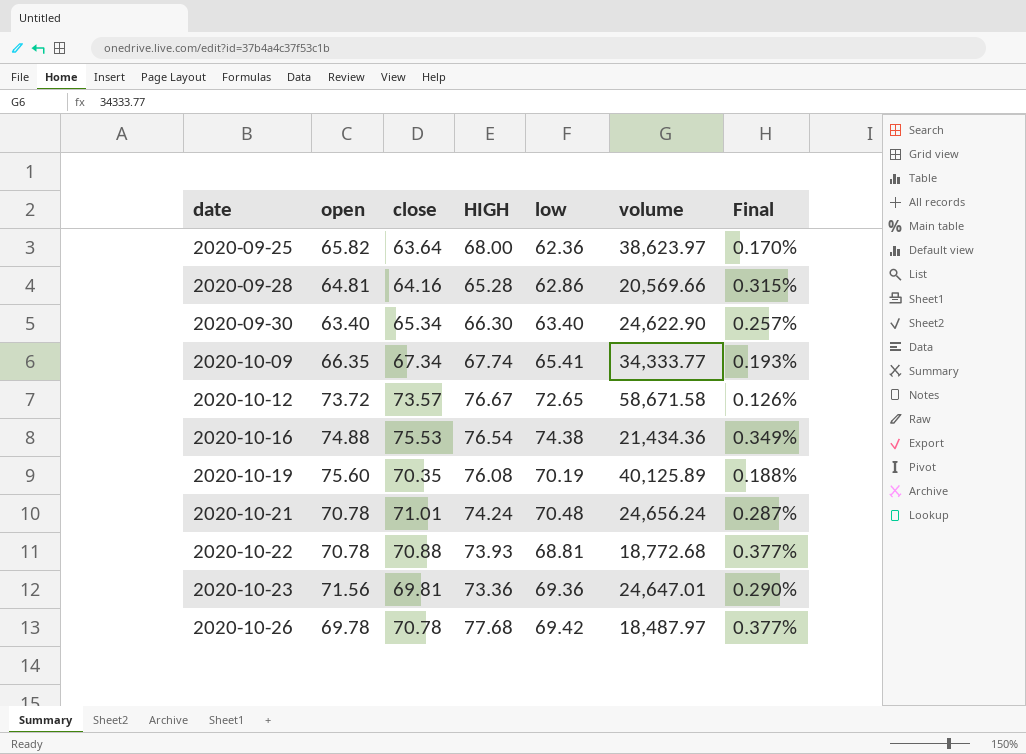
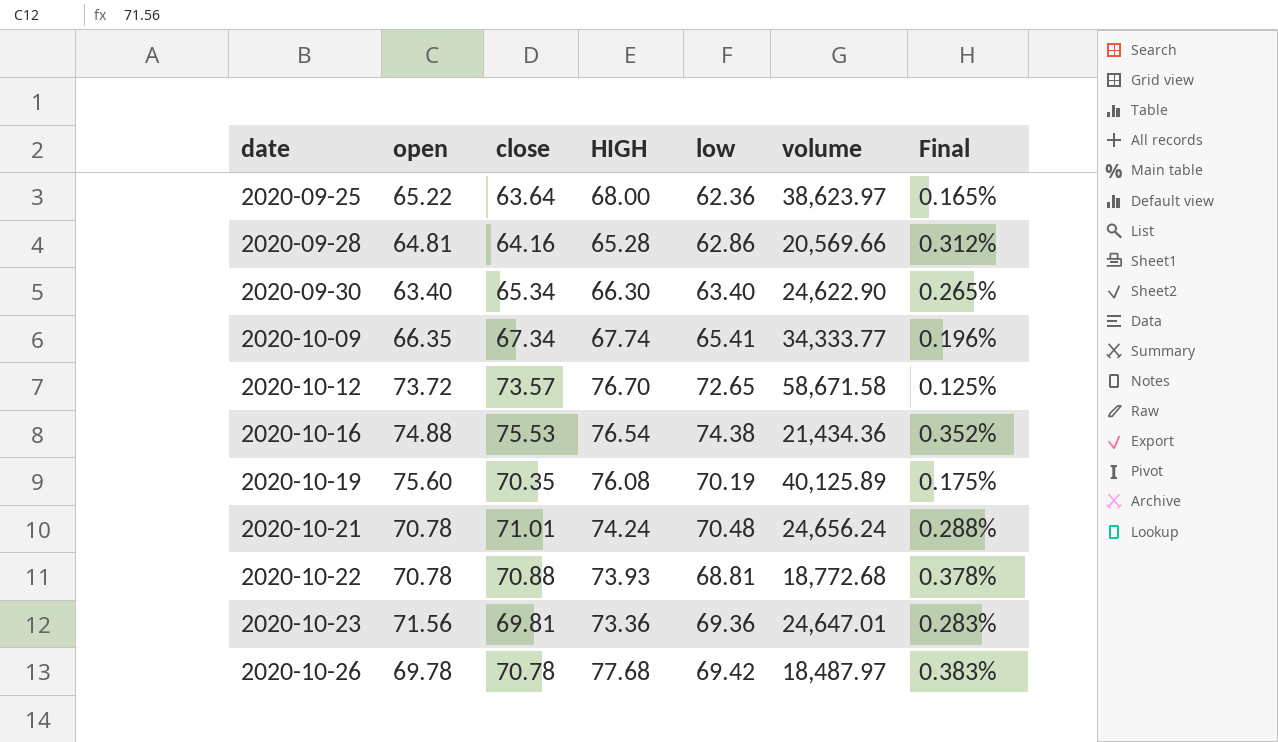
column Final | formula: [open] / [volume] -> [close] / [volume]
2020-09-25 | open: 65.82 -> 65.22
2020-10-12 | HIGH: 76.67 -> 76.70

